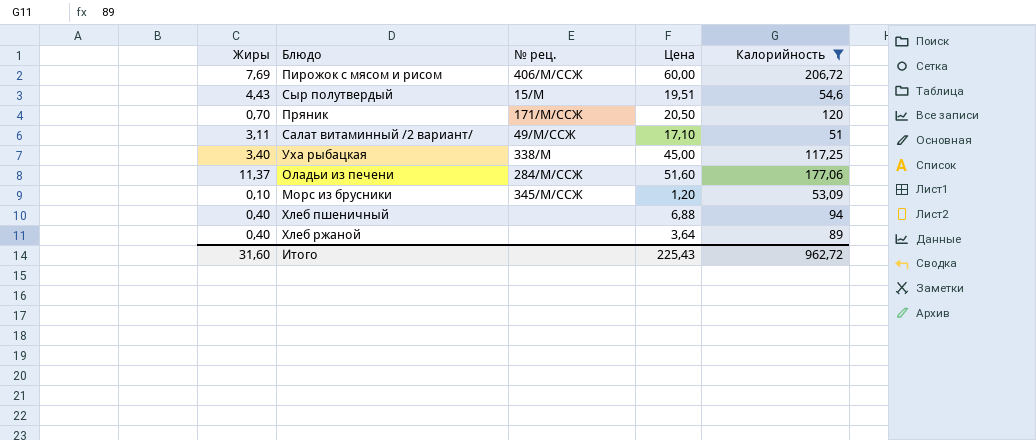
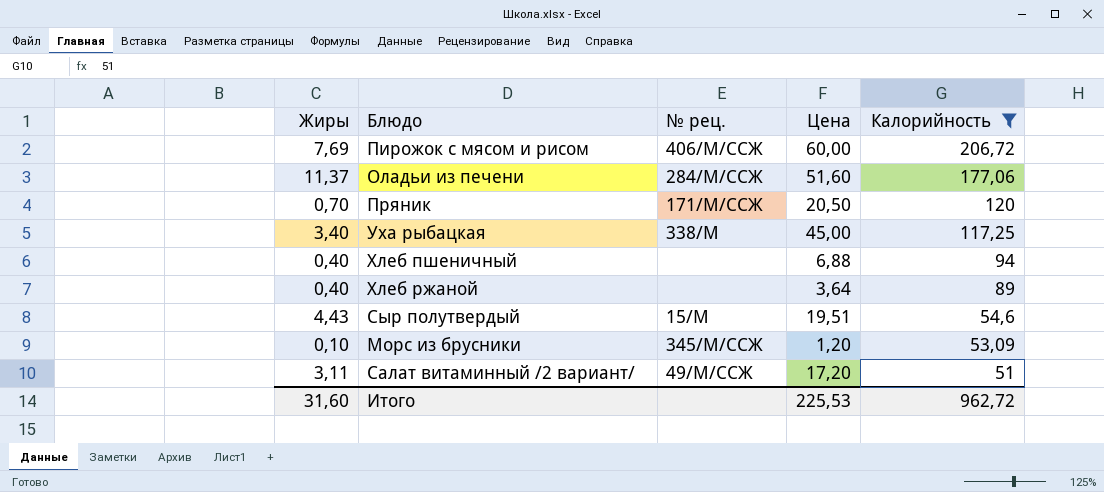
row order: none -> Калорийность descending
Салат витаминный /2 вариант/ | Цена: 17,10 -> 17,20
Итого | Цена: 225,43 -> 225,53

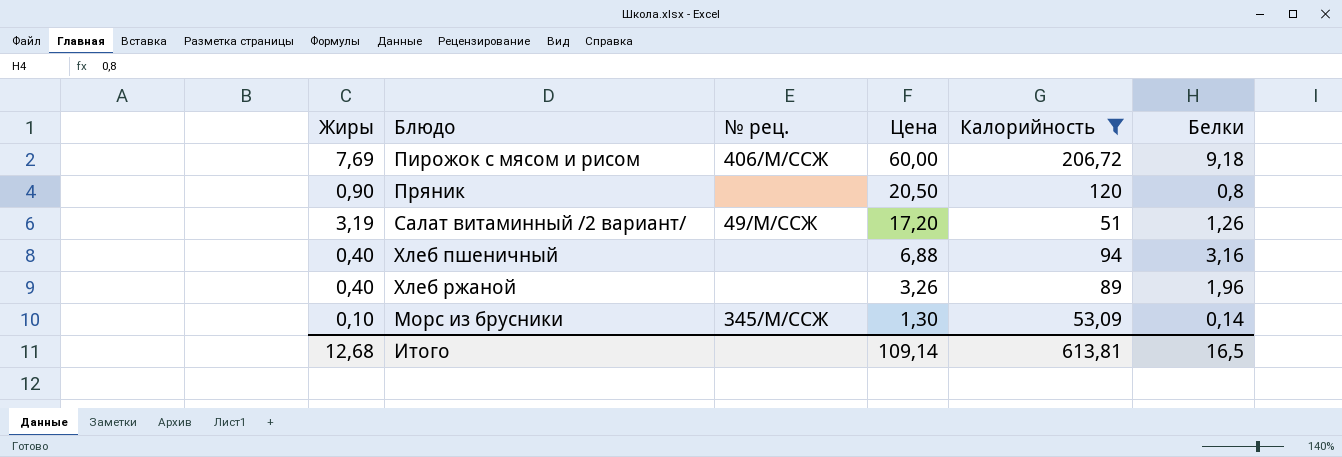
row order: Калорийность descending -> Цена descending
column Белки | position: none -> 6
row Оладьи из печени: 11,37 | 284/М/ССЖ | 51,60 | 177,06 -> none
row Уха рыбацкая: 3,40 | 338/М | 45,00 | 117,25 -> none
row Сыр полутвердый: 4,43 | 15/М | 19,51 | 54,6 -> none
Пряник | Жиры: 0,70 -> 0,90
Пряник | № рец.: 171/М/ССЖ -> none
Салат витаминный /2 вариант/ | Жиры: 3,11 -> 3,19
Хлеб ржаной | Цена: 3,64 -> 3,26
Морс из брусники | Цена: 1,20 -> 1,30
Итого | Жиры: 31,60 -> 12,68
Итого | Цена: 225,53 -> 109,14
Итого | Калорийность: 962,72 -> 613,81

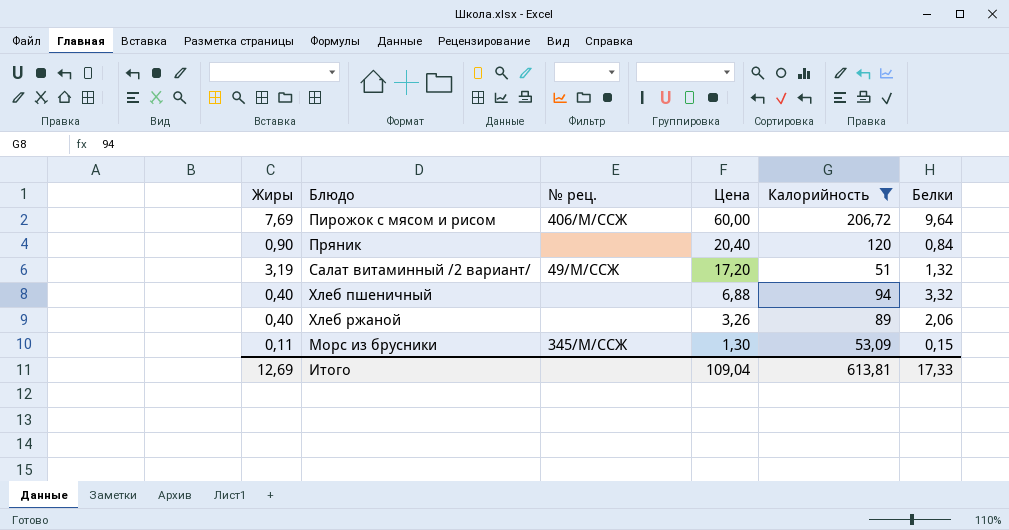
Пирожок с мясом и рисом | Белки: 9,18 -> 9,64
Пряник | Цена: 20,50 -> 20,40
Пряник | Белки: 0,8 -> 0,84
Салат витаминный /2 вариант/ | Белки: 1,26 -> 1,32
Хлеб пшеничный | Белки: 3,16 -> 3,32
Хлеб ржаной | Белки: 1,96 -> 2,06
Морс из брусники | Жиры: 0,10 -> 0,11
Морс из брусники | Белки: 0,14 -> 0,15
Итого | Жиры: 12,68 -> 12,69
Итого | Цена: 109,14 -> 109,04
Итого | Белки: 16,5 -> 17,33

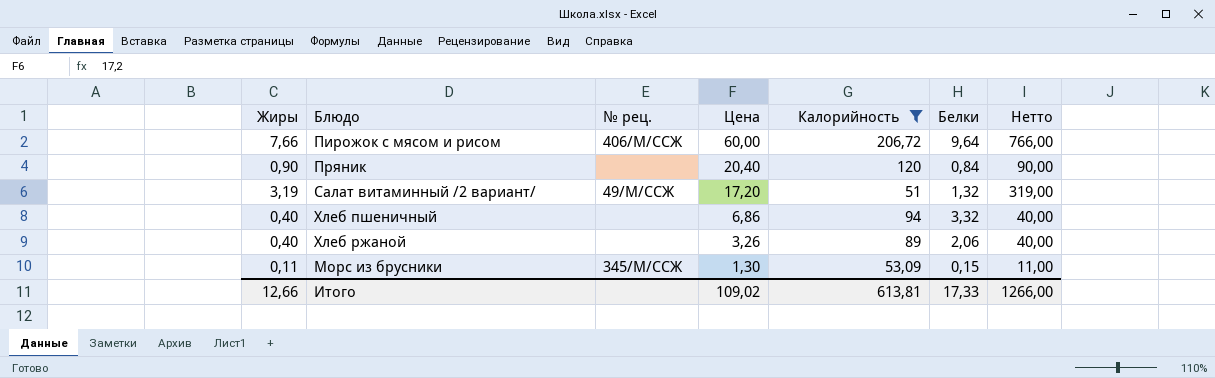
column Нетто | formula: none -> [Жиры] * 100
Пирожок с мясом и рисом | Жиры: 7,69 -> 7,66
Хлеб пшеничный | Цена: 6,88 -> 6,86
Итого | Жиры: 12,69 -> 12,66
Итого | Цена: 109,04 -> 109,02

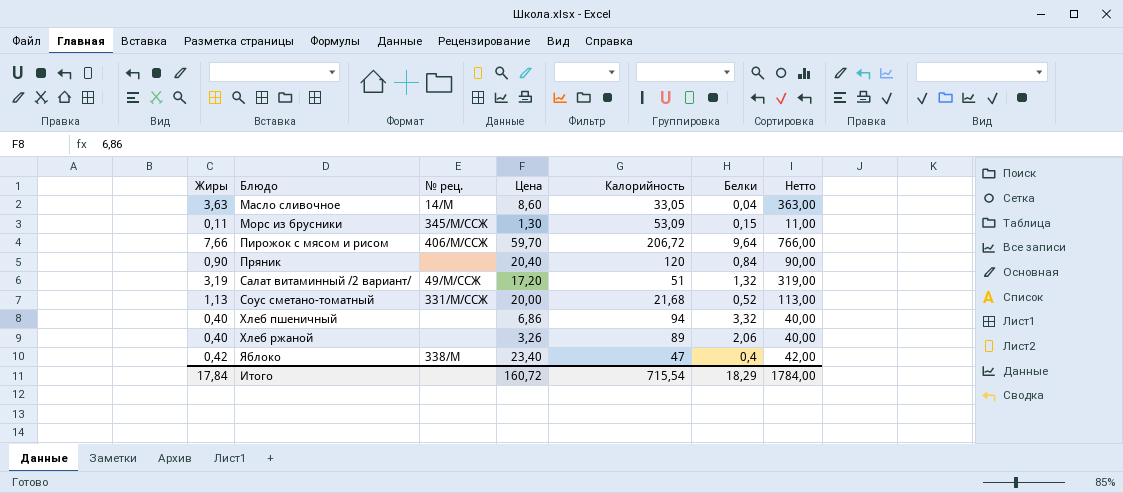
filter: Калорийность >= 51 -> none
row order: Цена descending -> Блюдо ascending
Пирожок с мясом и рисом | Цена: 60,00 -> 59,70
Итого | Жиры: 12,66 -> 17,84
Итого | Цена: 109,02 -> 160,72
Итого | Калорийность: 613,81 -> 715,54
Итого | Белки: 17,33 -> 18,29
Итого | Нетто: 1266,00 -> 1784,00

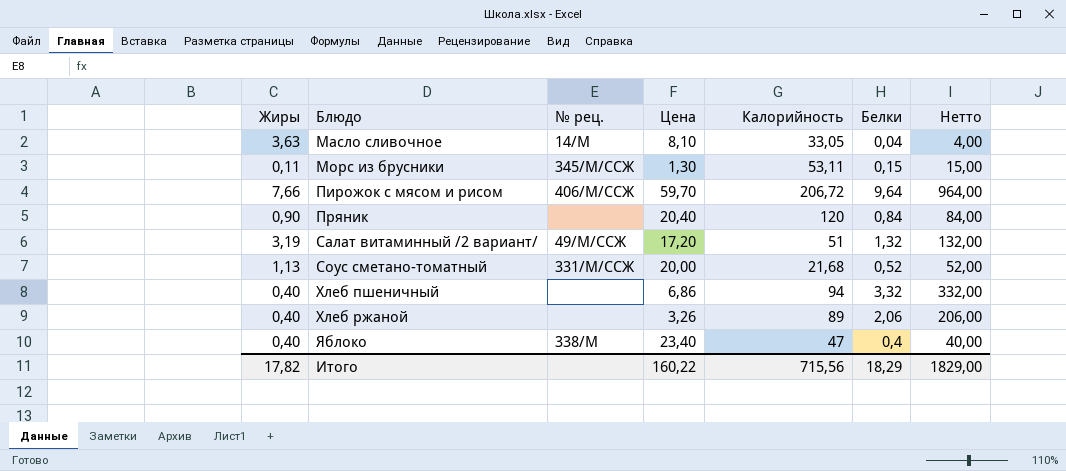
column Нетто | formula: [Жиры] * 100 -> [Белки] * 100
Масло сливочное | Цена: 8,60 -> 8,10
Морс из брусники | Калорийность: 53,09 -> 53,11
Яблоко | Жиры: 0,42 -> 0,40
Итого | Жиры: 17,84 -> 17,82
Итого | Цена: 160,72 -> 160,22
Итого | Калорийность: 715,54 -> 715,56
Итого | Нетто: 1784,00 -> 1829,00

